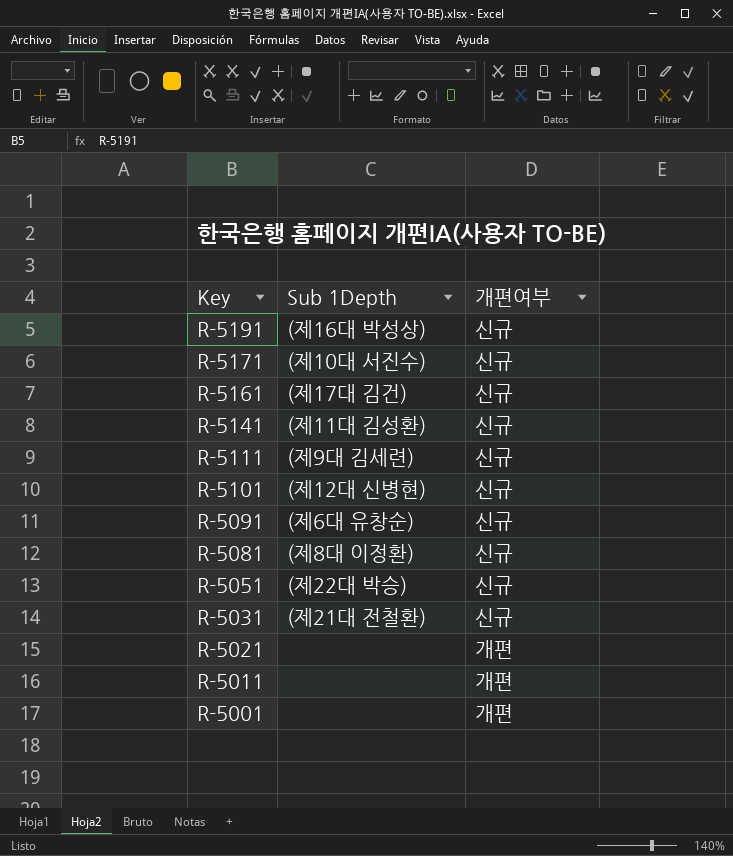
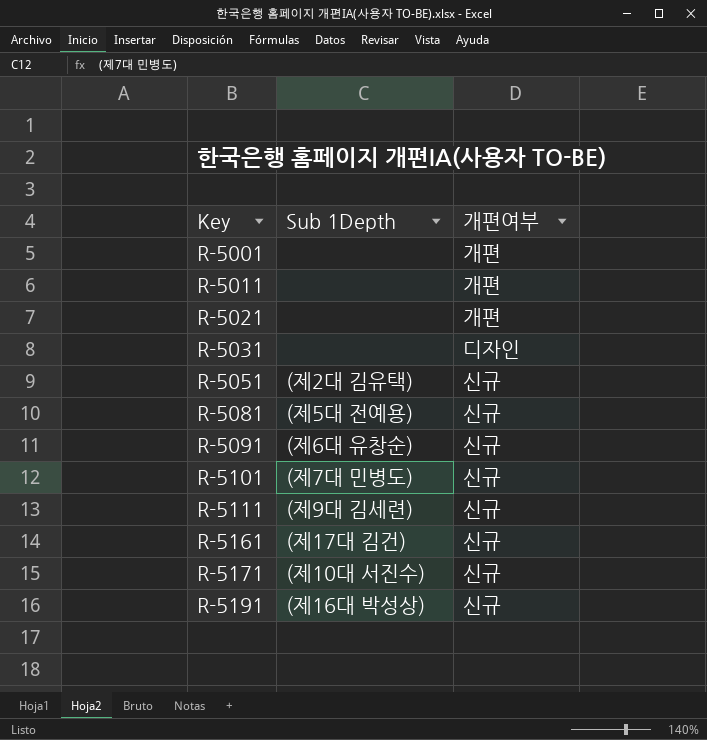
row order: Key descending -> Key ascending
row R-5141: (제11대 김성환) | 신규 -> none
R-5031 | Sub 1Depth: (제21대 전철환) -> none
R-5031 | 개편여부: 신규 -> 디자인
R-5051 | Sub 1Depth: (제22대 박승) -> (제2대 김유택)
R-5081 | Sub 1Depth: (제8대 이정환) -> (제5대 전예용)
R-5101 | Sub 1Depth: (제12대 신병현) -> (제7대 민병도)

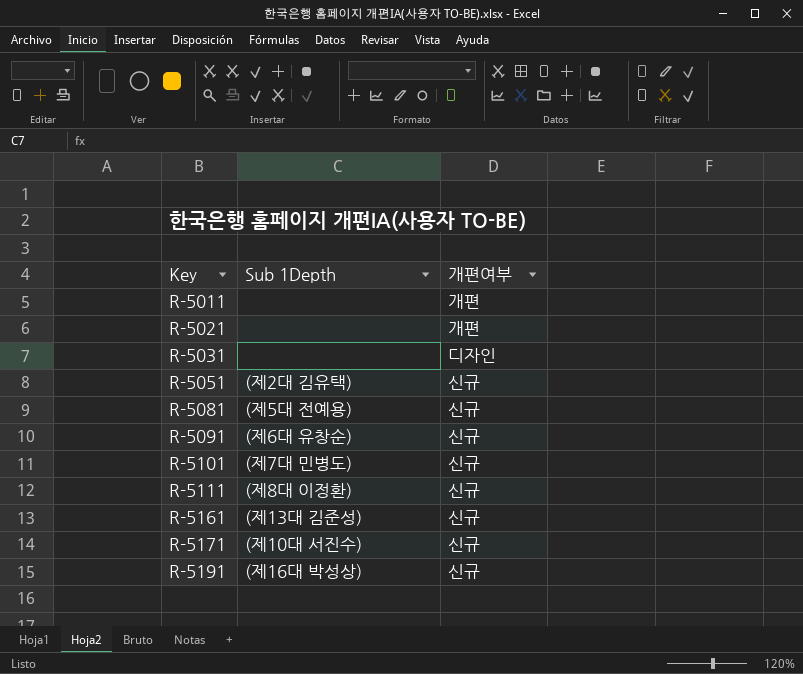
row R-5001: none | 개편 -> none
R-5111 | Sub 1Depth: (제9대 김세련) -> (제8대 이정환)
R-5161 | Sub 1Depth: (제17대 김건) -> (제13대 김준성)

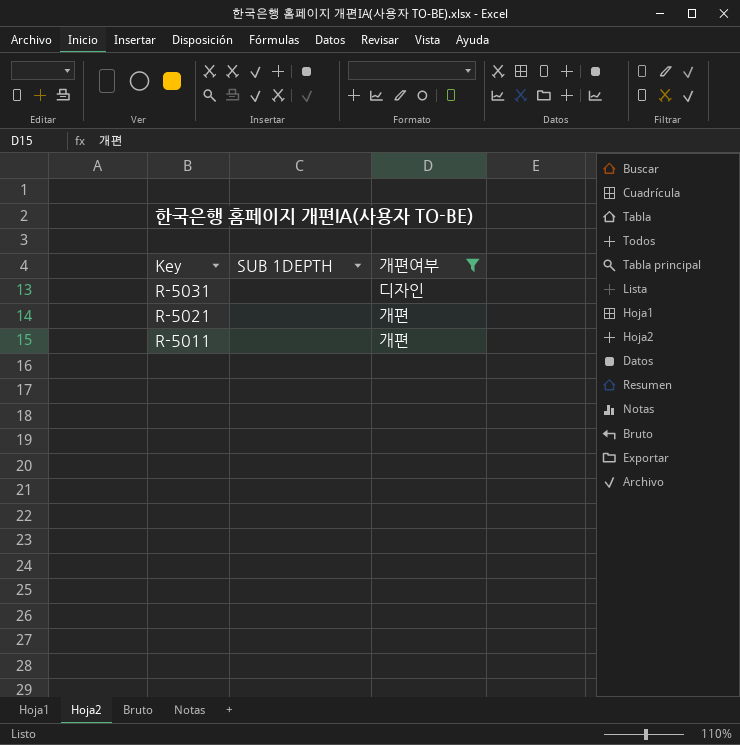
filter: none -> 개편여부 != 신규
row order: Key ascending -> Key descending
column name: Sub 1Depth -> SUB 1DEPTH

